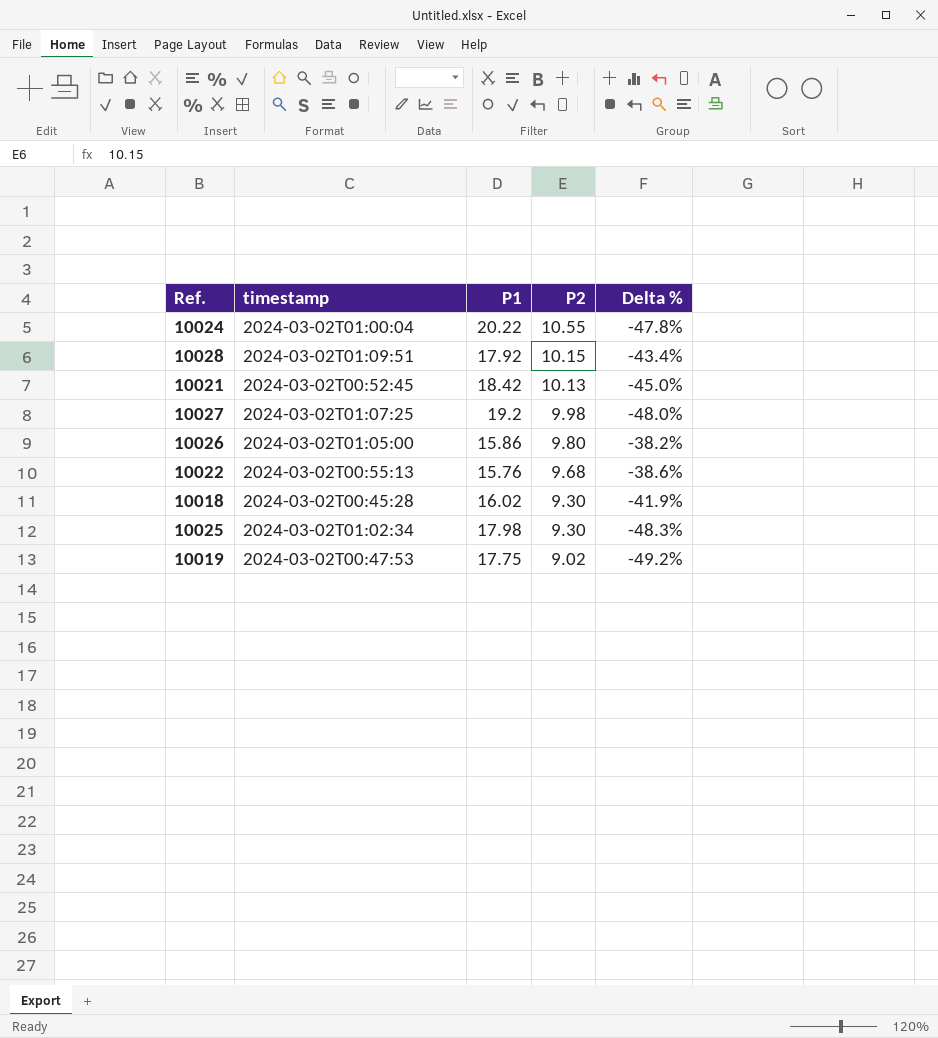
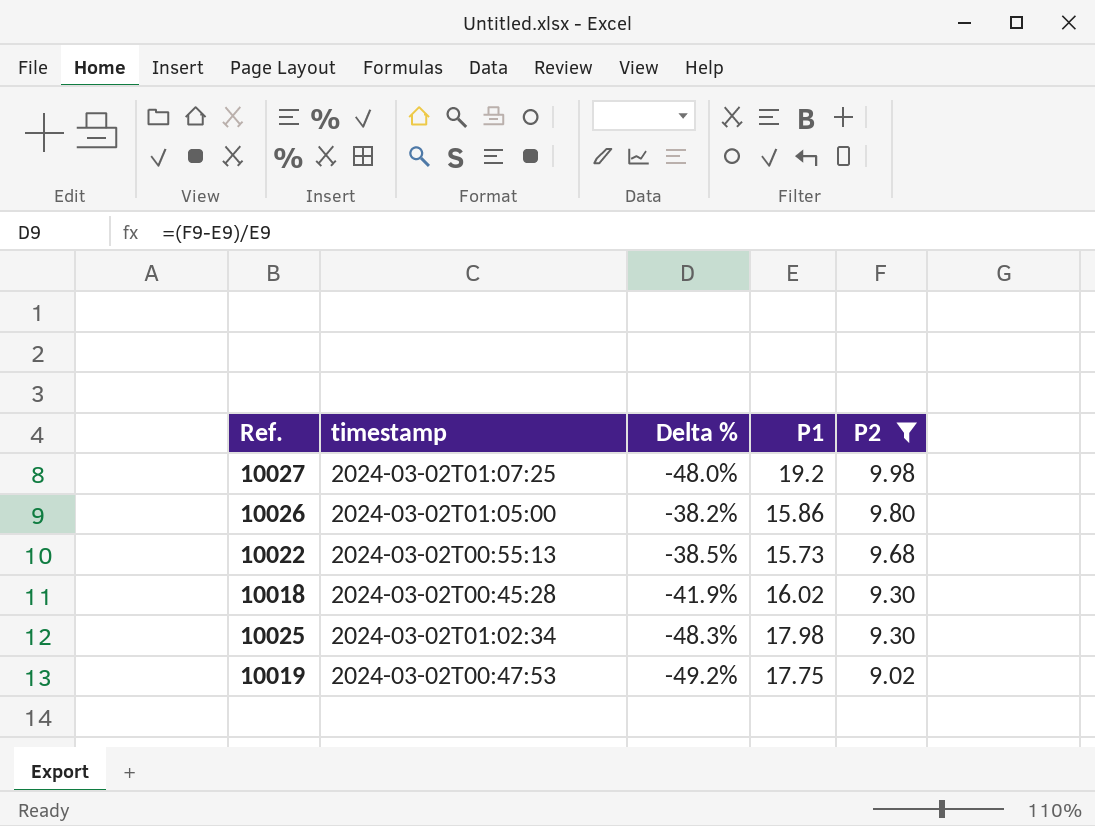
filter: none -> P2 <= 9.98
column Delta % | position: 5 -> 3
10022 | Delta %: -38.6% -> -38.5%
10022 | P1: 15.76 -> 15.73

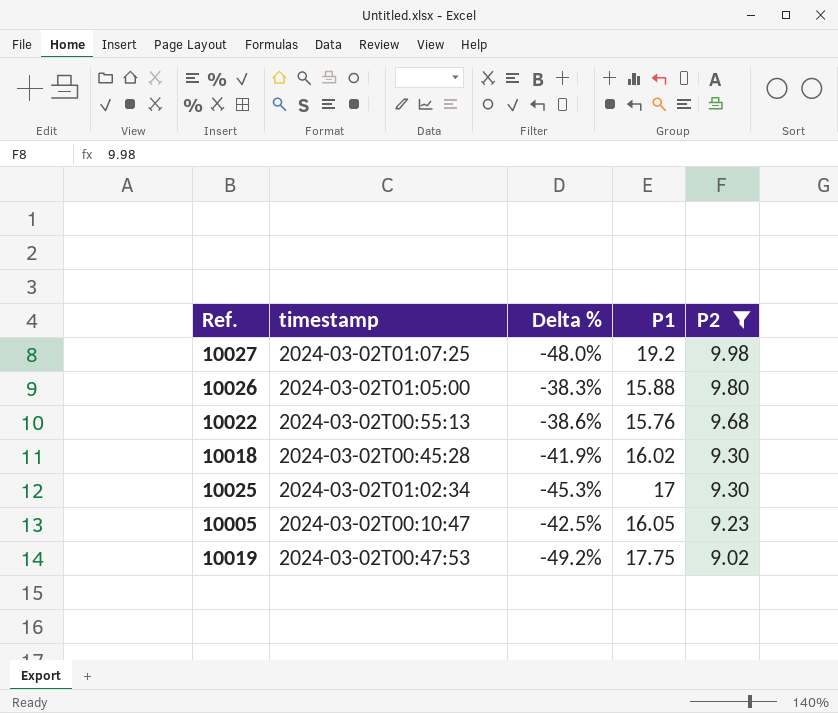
10026 | Delta %: -38.2% -> -38.3%
10026 | P1: 15.86 -> 15.88
10022 | Delta %: -38.5% -> -38.6%
10022 | P1: 15.73 -> 15.76
10025 | Delta %: -48.3% -> -45.3%
10025 | P1: 17.98 -> 17
row 10005: none -> 2024-03-02T00:10:47 | -42.5% | 16.05 | 9.23

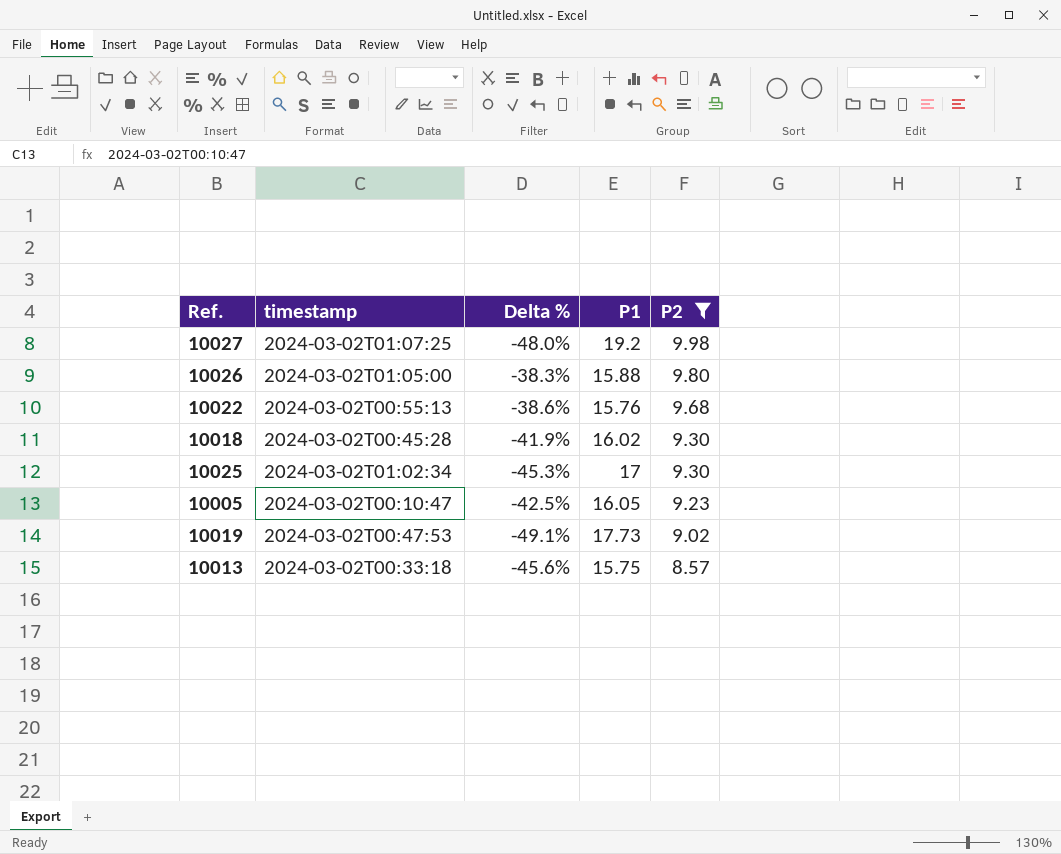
10019 | Delta %: -49.2% -> -49.1%
10019 | P1: 17.75 -> 17.73
row 10013: none -> 2024-03-02T00:33:18 | -45.6% | 15.75 | 8.57

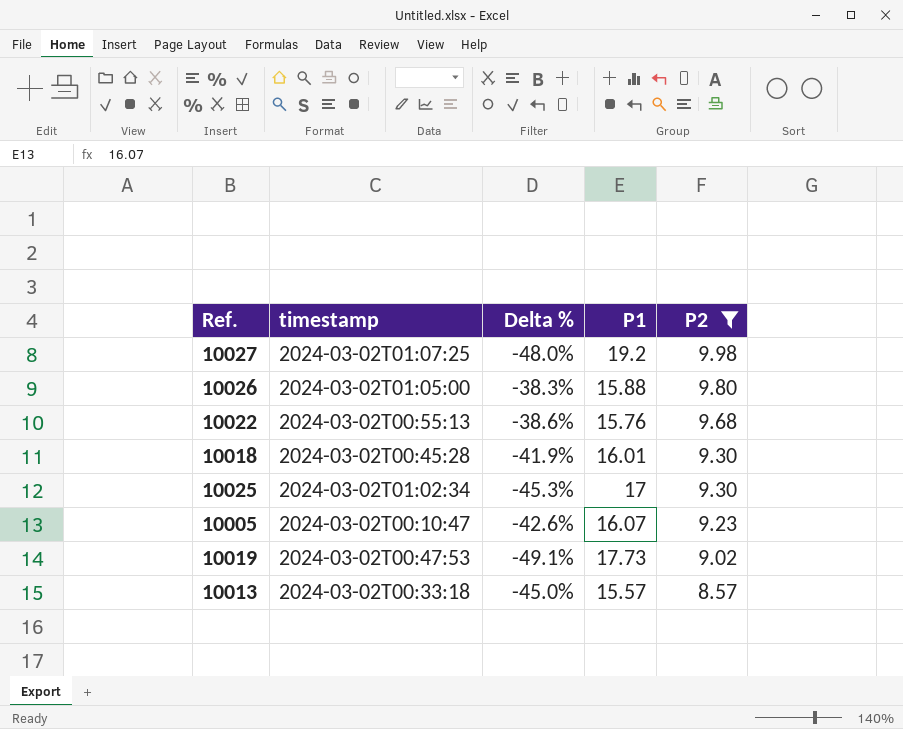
10018 | P1: 16.02 -> 16.01
10005 | Delta %: -42.5% -> -42.6%
10005 | P1: 16.05 -> 16.07
10013 | Delta %: -45.6% -> -45.0%
10013 | P1: 15.75 -> 15.57

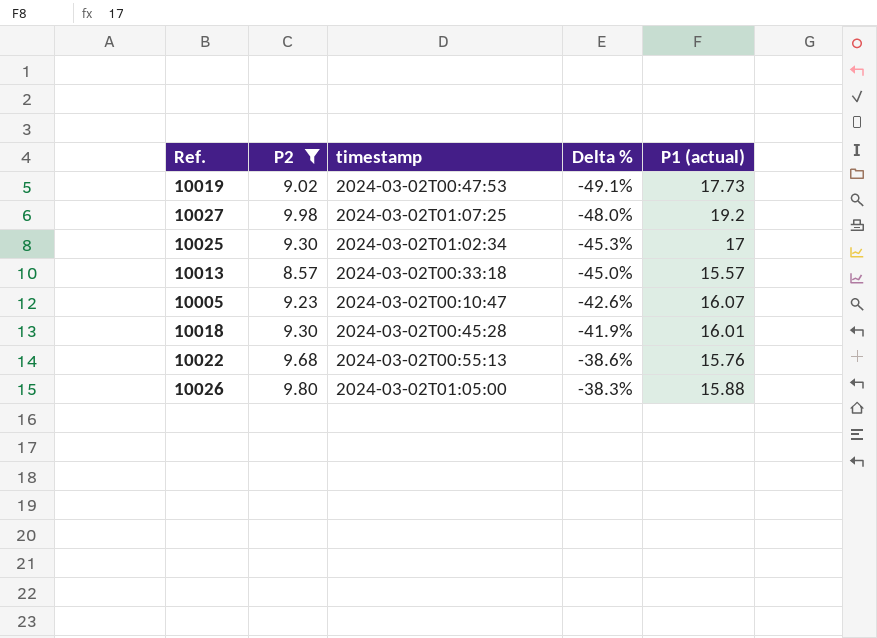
row order: P2 descending -> Delta % ascending
column P2 | position: 5 -> 2
column name: P1 -> P1 (actual)

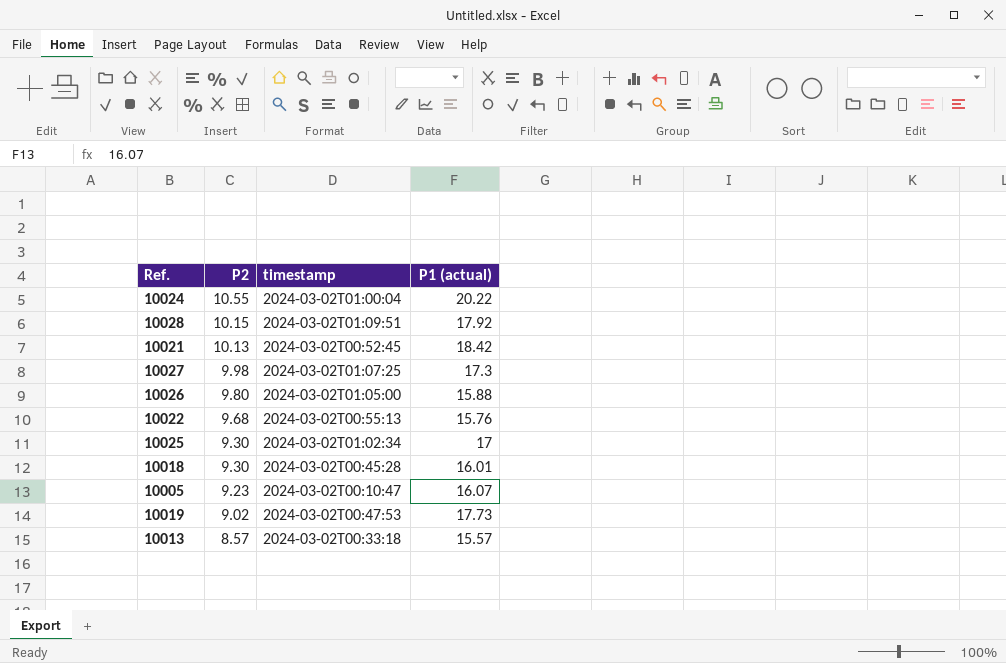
filter: P2 <= 9.98 -> none
row order: Delta % ascending -> P2 descending
column Delta % | formula: ([P2] - [P1 (actual)]) / [P1 (actual)] -> none
10027 | P1 (actual): 19.2 -> 17.3

